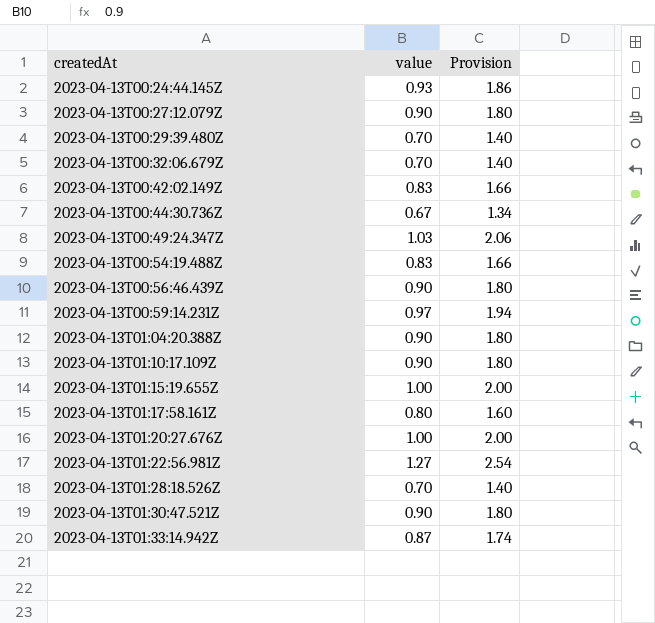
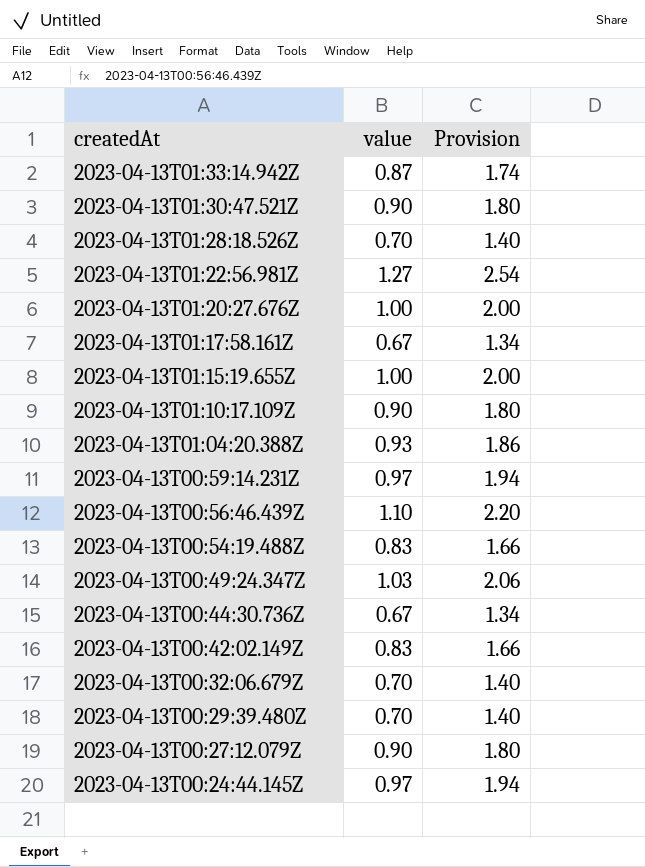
row order: createdAt ascending -> createdAt descending
2023-04-13T01:17:58.161Z | value: 0.80 -> 0.67
2023-04-13T01:17:58.161Z | Provision: 1.60 -> 1.34
2023-04-13T01:04:20.388Z | value: 0.90 -> 0.93
2023-04-13T01:04:20.388Z | Provision: 1.80 -> 1.86
2023-04-13T00:56:46.439Z | value: 0.90 -> 1.10
2023-04-13T00:56:46.439Z | Provision: 1.80 -> 2.20
2023-04-13T00:24:44.145Z | value: 0.93 -> 0.97
2023-04-13T00:24:44.145Z | Provision: 1.86 -> 1.94

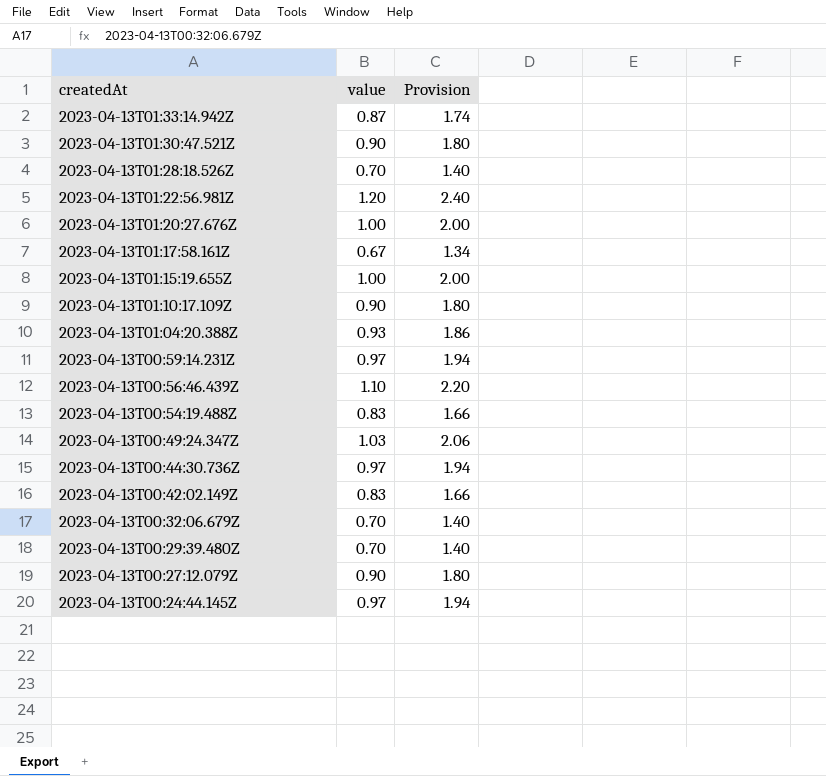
2023-04-13T01:22:56.981Z | value: 1.27 -> 1.20
2023-04-13T01:22:56.981Z | Provision: 2.54 -> 2.40
2023-04-13T00:44:30.736Z | value: 0.67 -> 0.97
2023-04-13T00:44:30.736Z | Provision: 1.34 -> 1.94

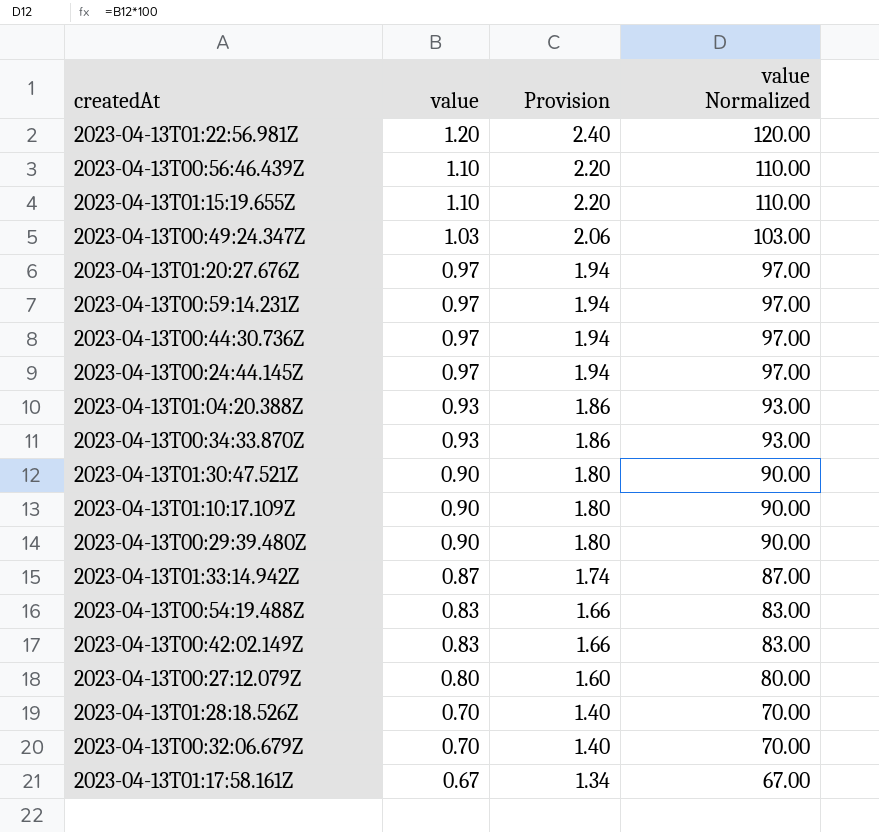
row order: createdAt descending -> value descending
column value Normalized | formula: none -> [value] * 100
2023-04-13T01:15:19.655Z | value: 1.00 -> 1.10
2023-04-13T01:15:19.655Z | Provision: 2.00 -> 2.20
2023-04-13T01:20:27.676Z | value: 1.00 -> 0.97
2023-04-13T01:20:27.676Z | Provision: 2.00 -> 1.94
row 2023-04-13T00:34:33.870Z: none -> 0.93 | 1.86 | 93.00
2023-04-13T00:29:39.480Z | value: 0.70 -> 0.90
2023-04-13T00:29:39.480Z | Provision: 1.40 -> 1.80
2023-04-13T00:27:12.079Z | value: 0.90 -> 0.80
2023-04-13T00:27:12.079Z | Provision: 1.80 -> 1.60

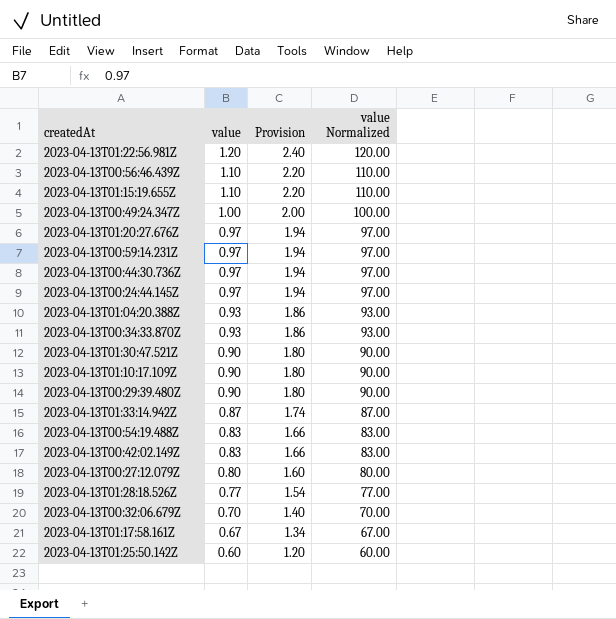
2023-04-13T00:49:24.347Z | value: 1.03 -> 1.00
2023-04-13T00:49:24.347Z | Provision: 2.06 -> 2.00
2023-04-13T00:49:24.347Z | value Normalized: 103.00 -> 100.00
2023-04-13T01:28:18.526Z | value: 0.70 -> 0.77
2023-04-13T01:28:18.526Z | Provision: 1.40 -> 1.54
2023-04-13T01:28:18.526Z | value Normalized: 70.00 -> 77.00
row 2023-04-13T01:25:50.142Z: none -> 0.60 | 1.20 | 60.00

